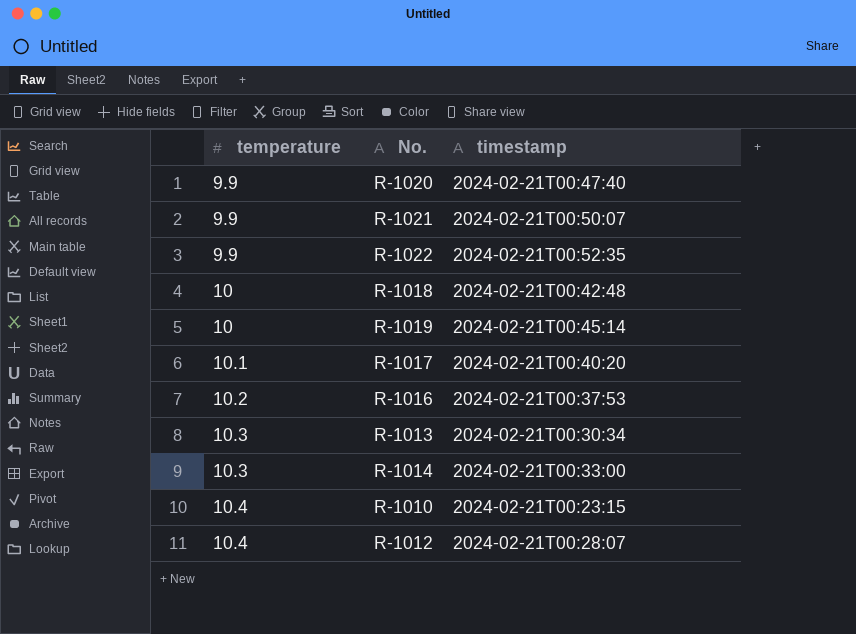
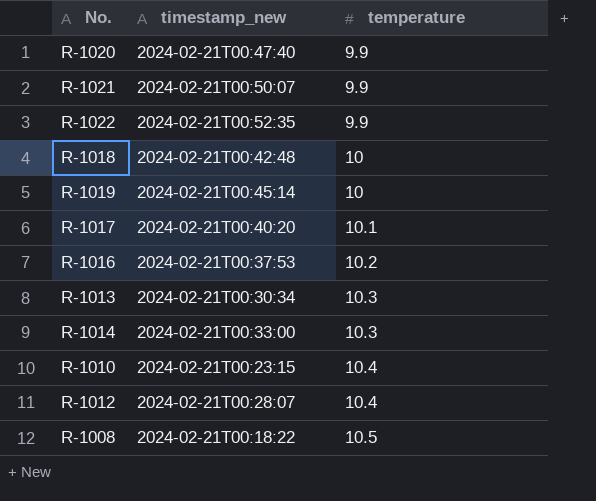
column name: timestamp -> timestamp_new
column temperature | position: 1 -> 3
row R-1008: none -> 2024-02-21T00:18:22 | 10.5

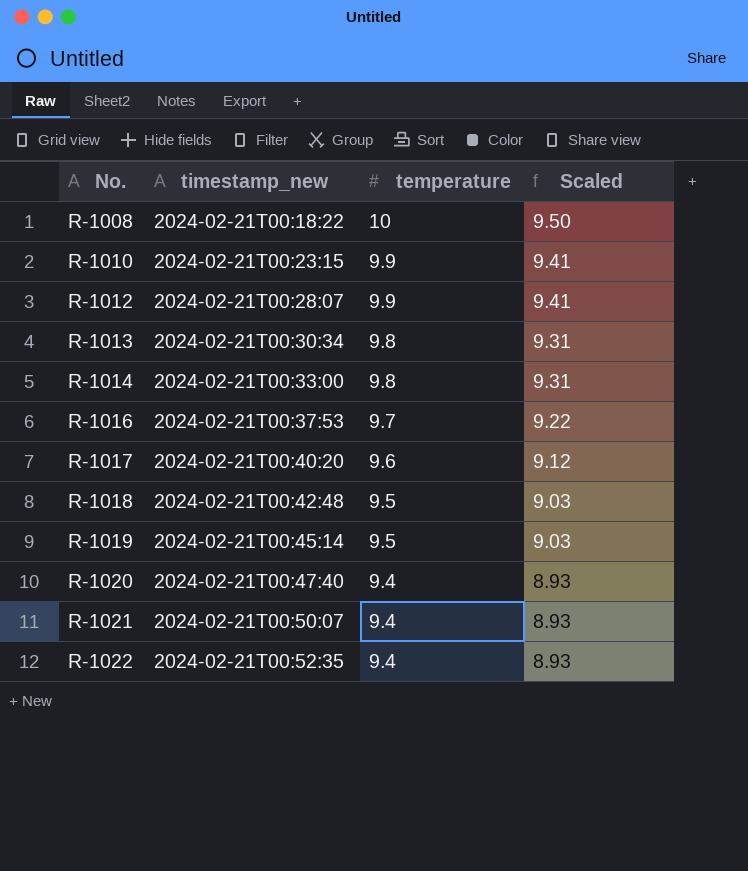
row order: temperature ascending -> No. ascending
column Scaled | formula: none -> [temperature] * 0.95
R-1008 | temperature: 10.5 -> 10
R-1010 | temperature: 10.4 -> 9.9
R-1012 | temperature: 10.4 -> 9.9
R-1013 | temperature: 10.3 -> 9.8
R-1014 | temperature: 10.3 -> 9.8
R-1016 | temperature: 10.2 -> 9.7
R-1017 | temperature: 10.1 -> 9.6
R-1018 | temperature: 10 -> 9.5
R-1019 | temperature: 10 -> 9.5
R-1020 | temperature: 9.9 -> 9.4
R-1021 | temperature: 9.9 -> 9.4
R-1022 | temperature: 9.9 -> 9.4

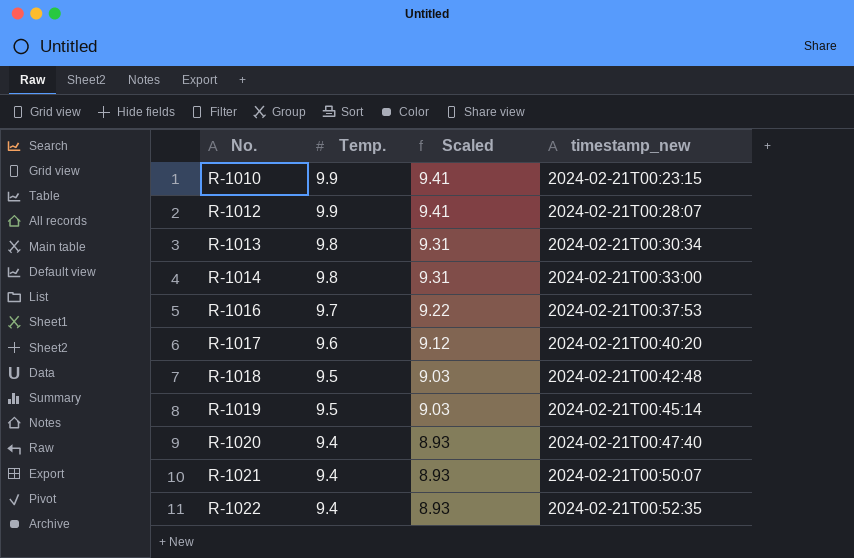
column name: temperature -> Temp.
column timestamp_new | position: 2 -> 4
row R-1008: 2024-02-21T00:18:22 | 10 | 9.50 -> none

